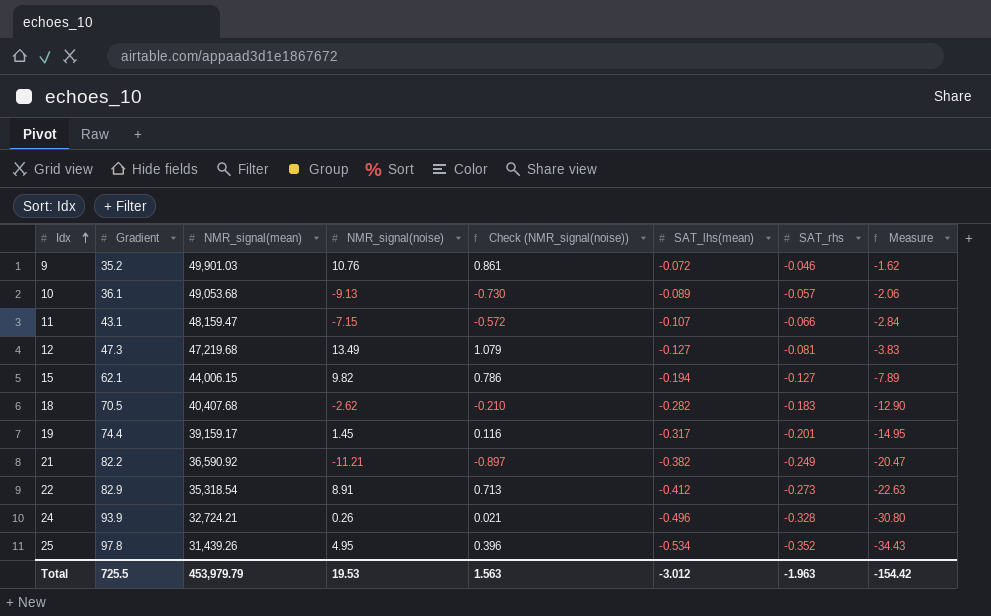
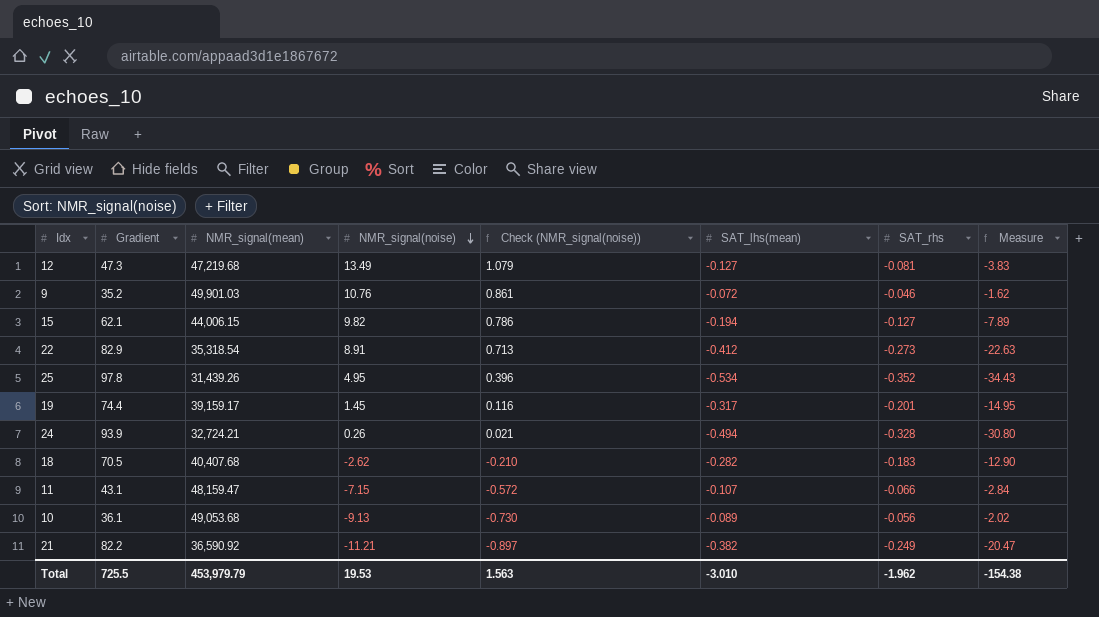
row order: Idx ascending -> NMR_signal(noise) descending
24 | SAT_lhs(mean): -0.496 -> -0.494
10 | SAT_rhs: -0.057 -> -0.056
10 | Measure: -2.06 -> -2.02
Total | SAT_lhs(mean): -3.012 -> -3.010
Total | SAT_rhs: -1.963 -> -1.962
Total | Measure: -154.42 -> -154.38

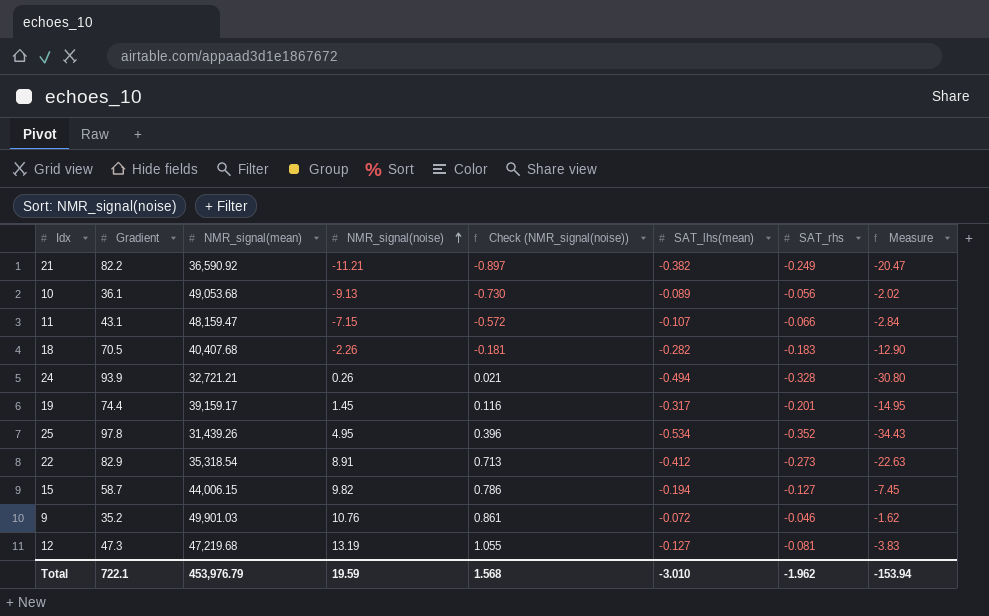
row order: NMR_signal(noise) descending -> NMR_signal(noise) ascending
18 | NMR_signal(noise): -2.62 -> -2.26
18 | Check (NMR_signal(noise)): -0.210 -> -0.181
24 | NMR_signal(mean): 32,724.21 -> 32,721.21
15 | Gradient: 62.1 -> 58.7
15 | Measure: -7.89 -> -7.45
12 | NMR_signal(noise): 13.49 -> 13.19
12 | Check (NMR_signal(noise)): 1.079 -> 1.055
Total | Gradient: 725.5 -> 722.1
Total | NMR_signal(mean): 453,979.79 -> 453,976.79
Total | NMR_signal(noise): 19.53 -> 19.59
Total | Check (NMR_signal(noise)): 1.563 -> 1.568
Total | Measure: -154.38 -> -153.94

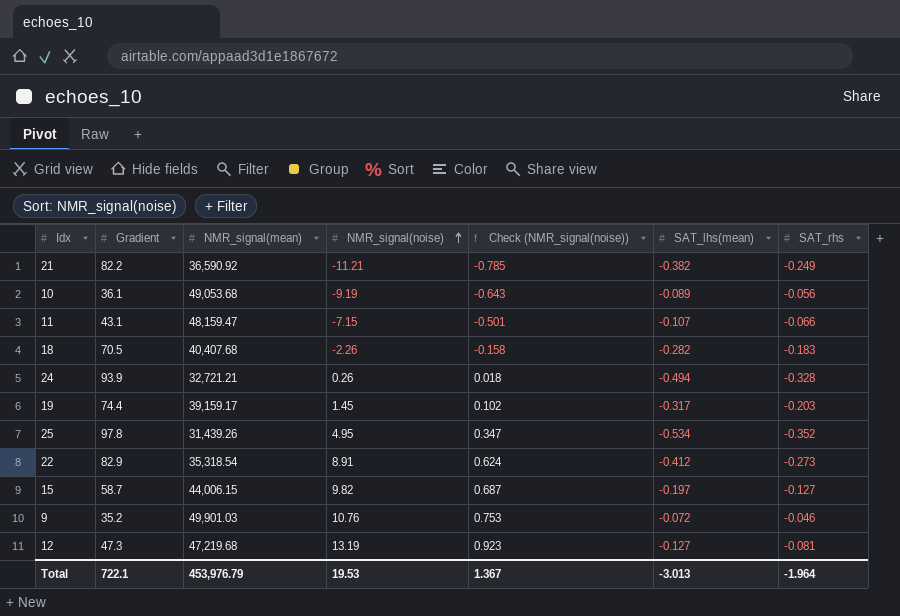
column Measure | formula: [Gradient] * [SAT_rhs] -> none
column Check (NMR_signal(noise)) | formula: [NMR_signal(noise)] * 0.08 -> [NMR_signal(noise)] * 0.07
10 | NMR_signal(noise): -9.13 -> -9.19
19 | SAT_rhs: -0.201 -> -0.203
15 | SAT_lhs(mean): -0.194 -> -0.197
Total | NMR_signal(noise): 19.59 -> 19.53
Total | Check (NMR_signal(noise)): 1.568 -> 1.367
Total | SAT_lhs(mean): -3.010 -> -3.013
Total | SAT_rhs: -1.962 -> -1.964

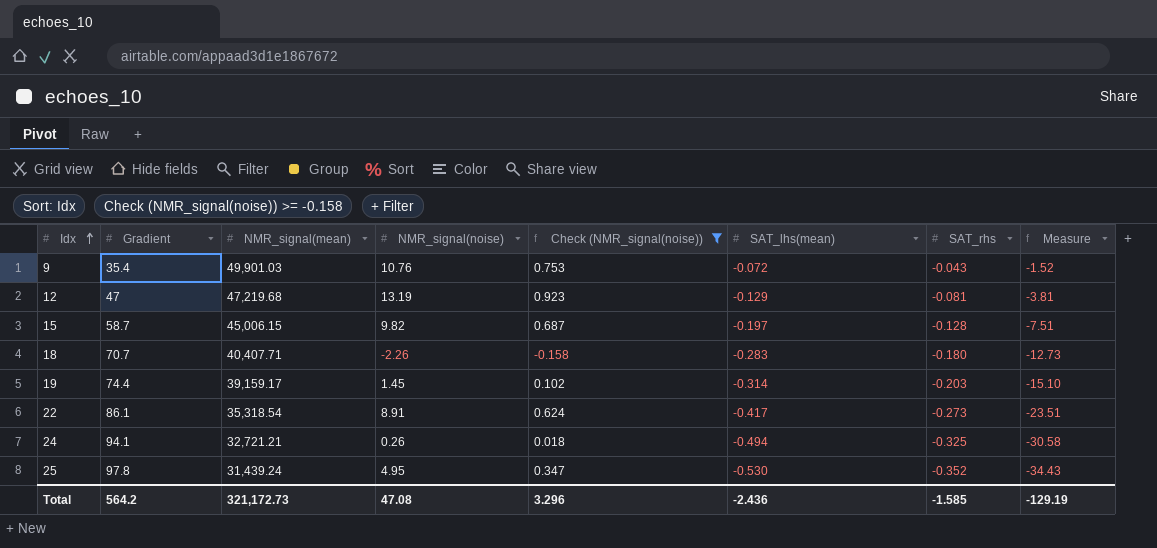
filter: none -> Check (NMR_signal(noise)) >= -0.158
row order: NMR_signal(noise) ascending -> Idx ascending
column Measure | formula: none -> [Gradient] * [SAT_rhs]
9 | Gradient: 35.2 -> 35.4
9 | SAT_rhs: -0.046 -> -0.043
12 | Gradient: 47.3 -> 47
12 | SAT_lhs(mean): -0.127 -> -0.129
15 | NMR_signal(mean): 44,006.15 -> 45,006.15
15 | SAT_rhs: -0.127 -> -0.128
18 | Gradient: 70.5 -> 70.7
18 | NMR_signal(mean): 40,407.68 -> 40,407.71
18 | SAT_lhs(mean): -0.282 -> -0.283
18 | SAT_rhs: -0.183 -> -0.180
19 | SAT_lhs(mean): -0.317 -> -0.314
22 | Gradient: 82.9 -> 86.1
22 | SAT_lhs(mean): -0.412 -> -0.417
24 | Gradient: 93.9 -> 94.1
24 | SAT_rhs: -0.328 -> -0.325
25 | NMR_signal(mean): 31,439.26 -> 31,439.24
25 | SAT_lhs(mean): -0.534 -> -0.530
Total | Gradient: 722.1 -> 564.2
Total | NMR_signal(mean): 453,976.79 -> 321,172.73
Total | NMR_signal(noise): 19.53 -> 47.08
Total | Check (NMR_signal(noise)): 1.367 -> 3.296
Total | SAT_lhs(mean): -3.013 -> -2.436
Total | SAT_rhs: -1.964 -> -1.585

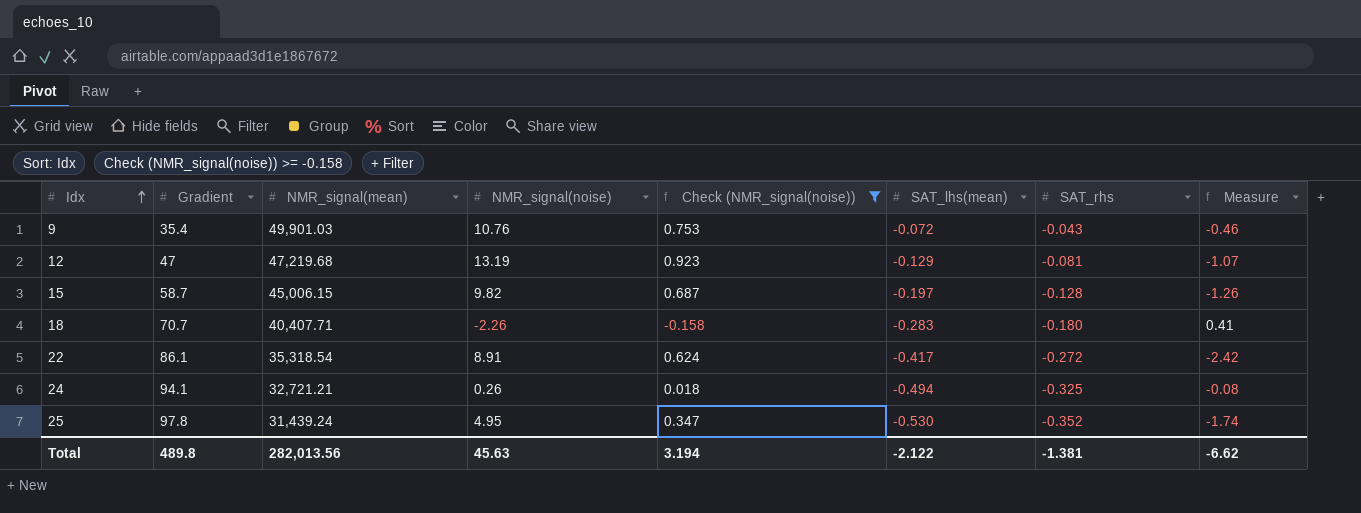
column Measure | formula: [Gradient] * [SAT_rhs] -> [NMR_signal(noise)] * [SAT_rhs]
row 19: 74.4 | 39,159.17 | 1.45 | 0.102 | -0.314 | -0.203 | -15.10 -> none
22 | SAT_rhs: -0.273 -> -0.272
Total | Gradient: 564.2 -> 489.8
Total | NMR_signal(mean): 321,172.73 -> 282,013.56
Total | NMR_signal(noise): 47.08 -> 45.63
Total | Check (NMR_signal(noise)): 3.296 -> 3.194
Total | SAT_lhs(mean): -2.436 -> -2.122
Total | SAT_rhs: -1.585 -> -1.381
Total | Measure: -129.19 -> -6.62

